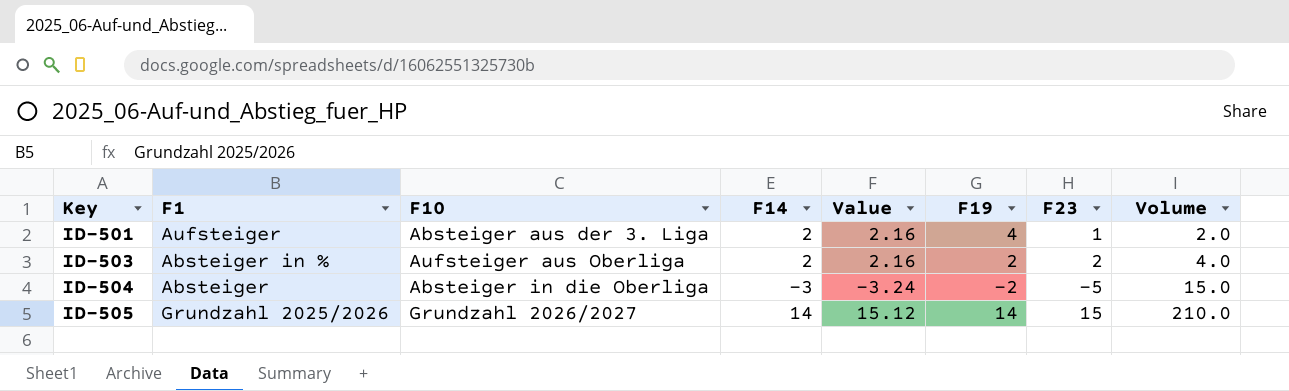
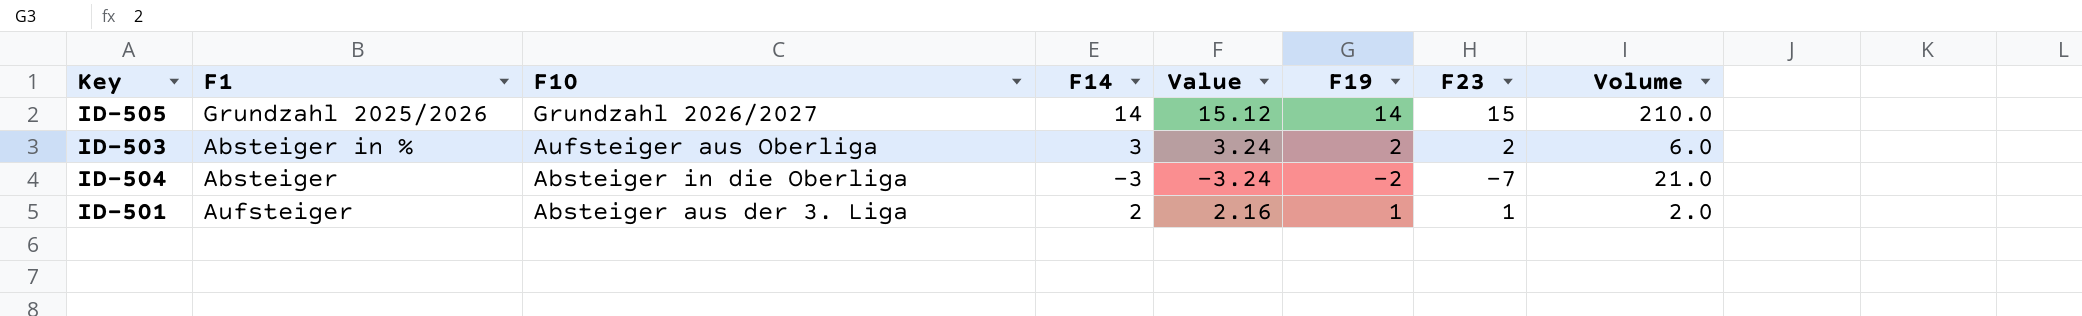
row order: Key ascending -> F10 descending
ID-503 | F14: 2 -> 3
ID-503 | Value: 2.16 -> 3.24
ID-503 | Volume: 4.0 -> 6.0
ID-504 | F23: -5 -> -7
ID-504 | Volume: 15.0 -> 21.0
ID-501 | F19: 4 -> 1

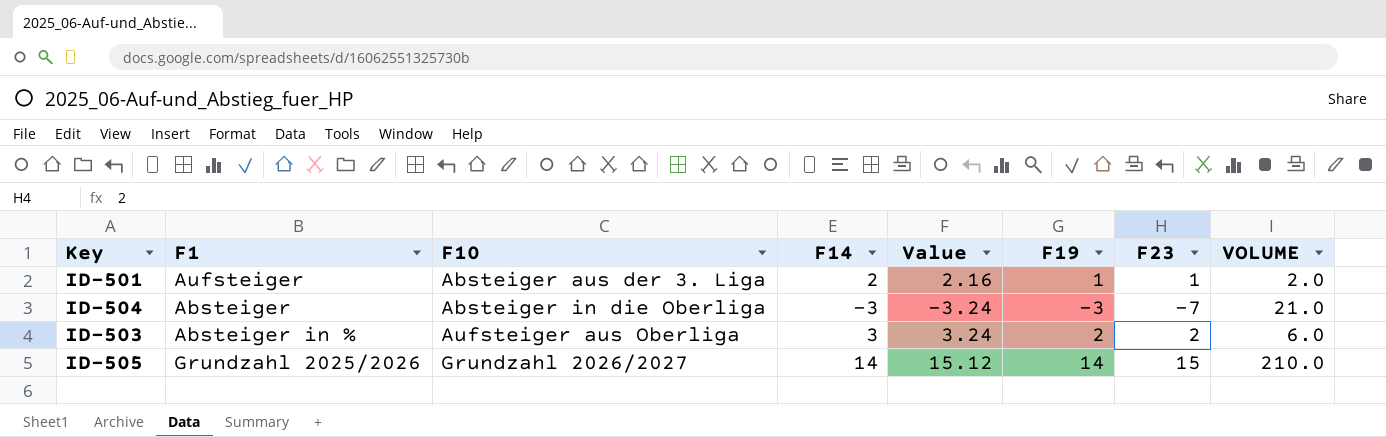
row order: F10 descending -> F10 ascending
column name: Volume -> VOLUME
ID-504 | F19: -2 -> -3

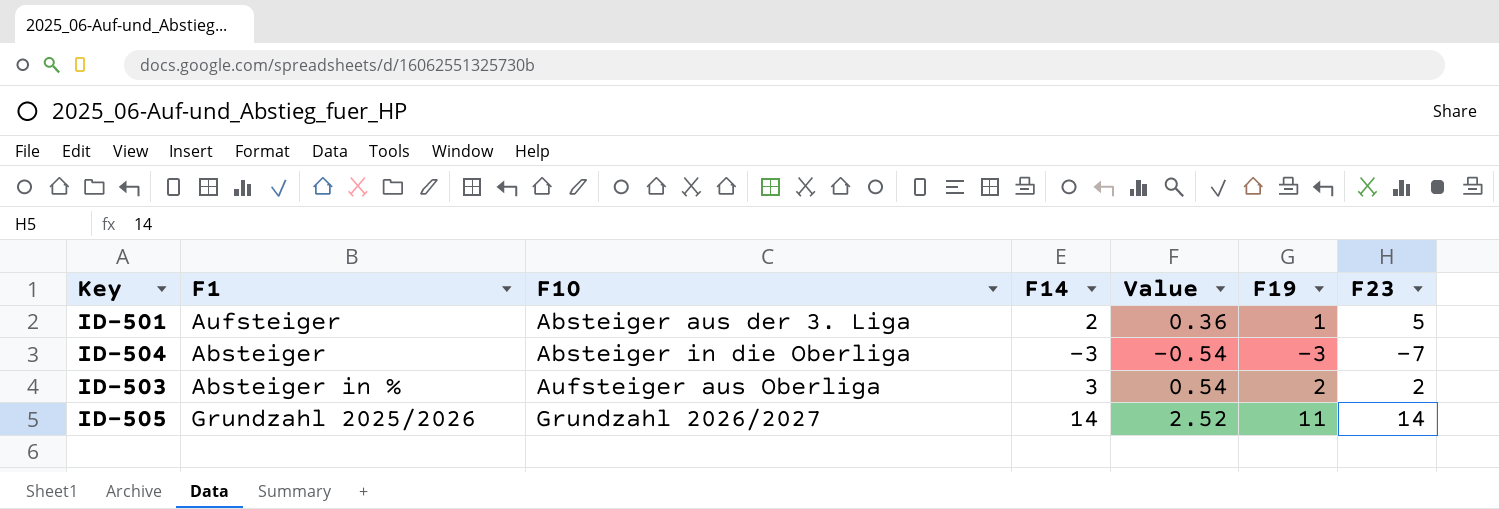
column VOLUME | formula: [F14] * [F23] -> none
column Value | formula: [F14] * 1.08 -> [F14] * 0.18
ID-501 | F23: 1 -> 5
ID-505 | F19: 14 -> 11
ID-505 | F23: 15 -> 14

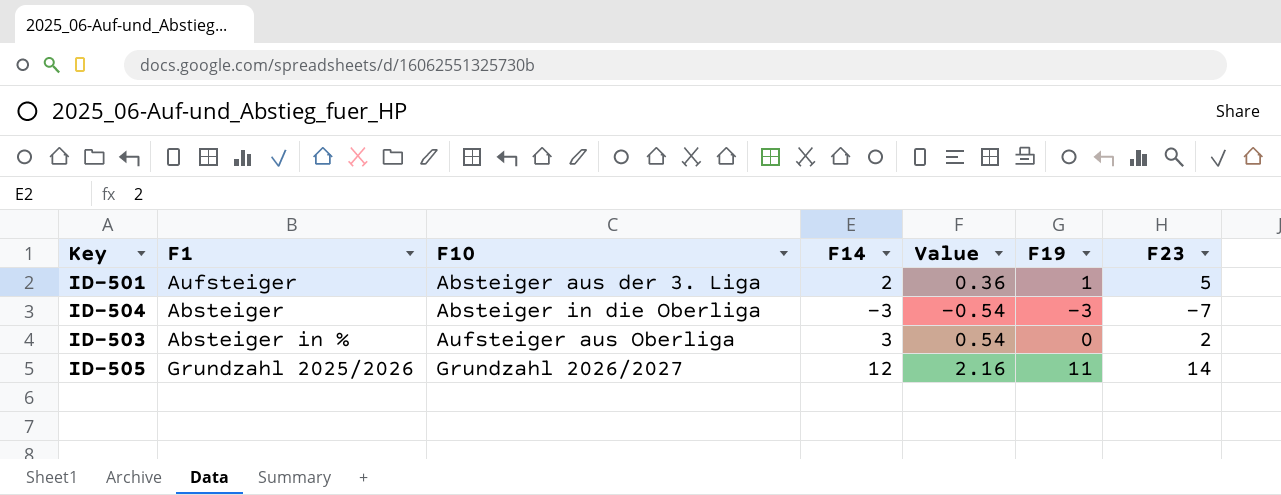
ID-503 | F19: 2 -> 0
ID-505 | F14: 14 -> 12
ID-505 | Value: 2.52 -> 2.16

